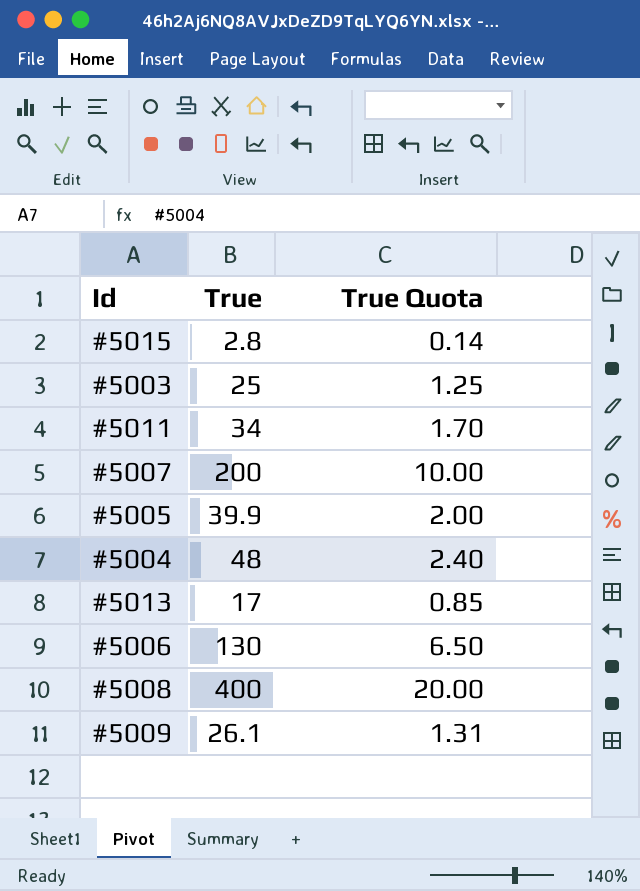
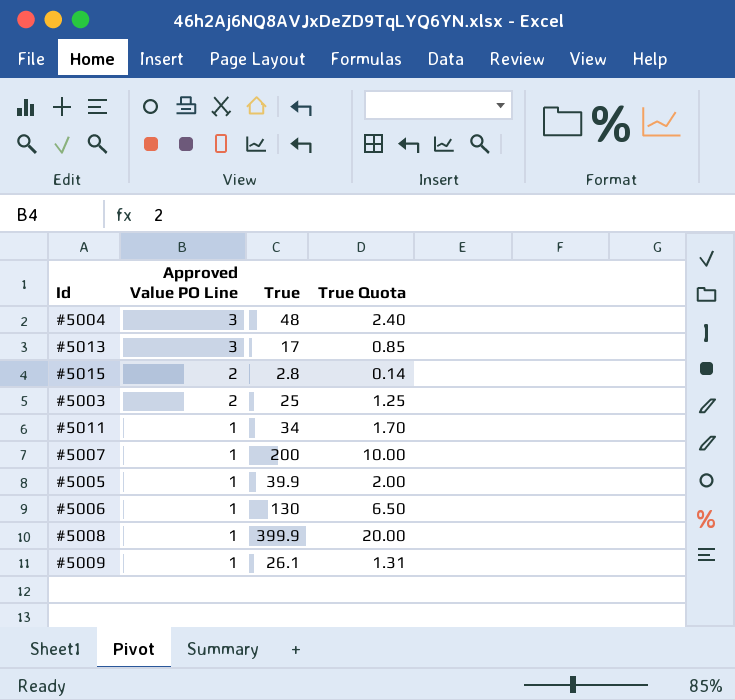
row order: none -> Approved Value PO Line descending
column Approved Value PO Line | position: none -> 2
#5008 | True: 400 -> 399.9

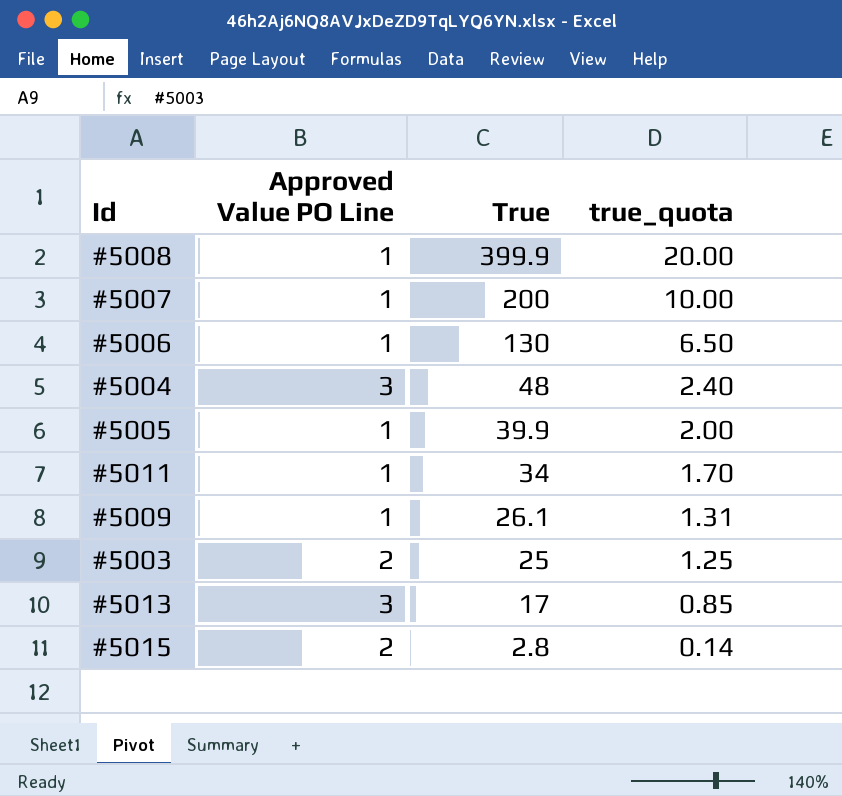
row order: Approved Value PO Line descending -> True descending
column name: True Quota -> true_quota

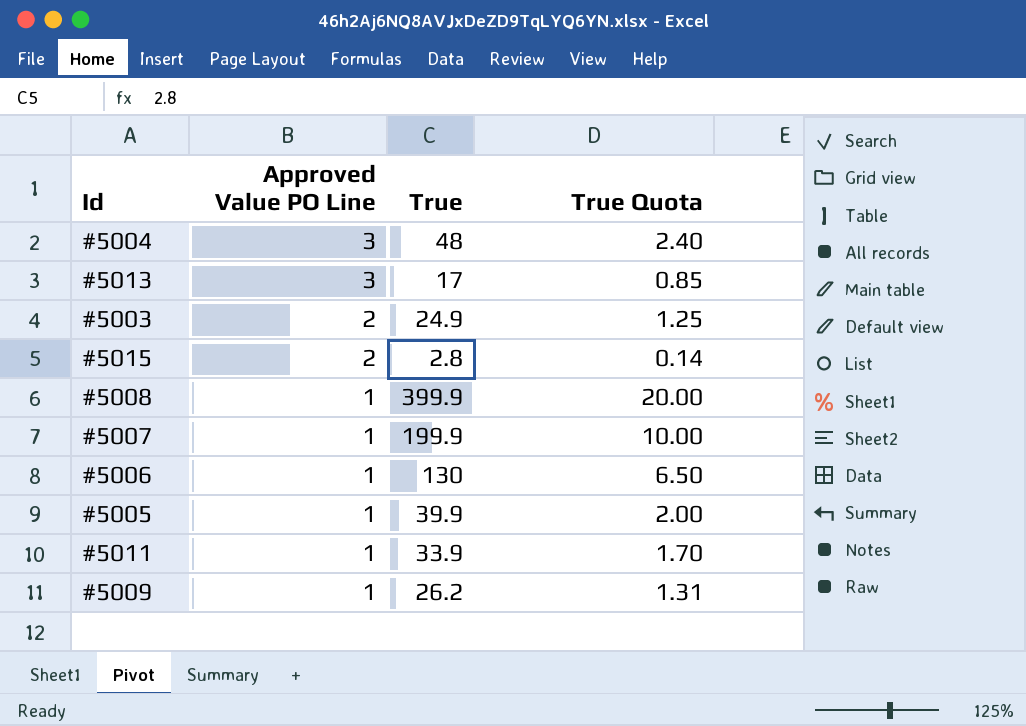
row order: True descending -> Approved Value PO Line descending
column name: true_quota -> True Quota
#5003 | True: 25 -> 24.9
#5007 | True: 200 -> 199.9
#5011 | True: 34 -> 33.9
#5009 | True: 26.1 -> 26.2

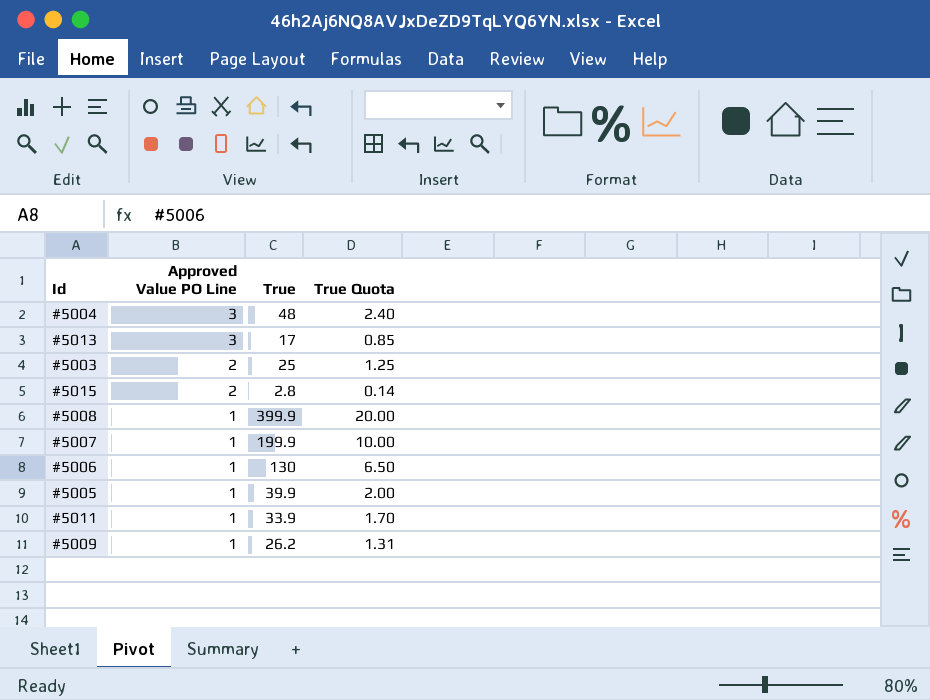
#5003 | True: 24.9 -> 25

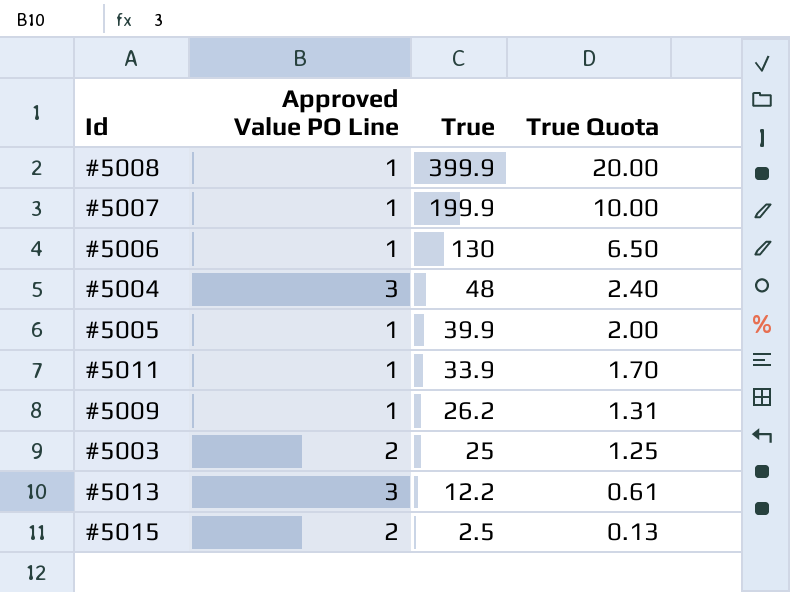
row order: Approved Value PO Line descending -> True descending
#5013 | True: 17 -> 12.2
#5013 | True Quota: 0.85 -> 0.61
#5015 | True: 2.8 -> 2.5
#5015 | True Quota: 0.14 -> 0.13

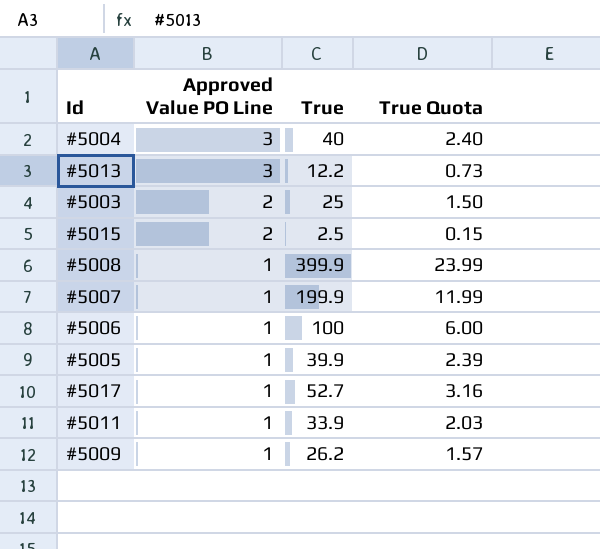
row order: True descending -> Approved Value PO Line descending
column True Quota | formula: [True] * 0.05 -> [True] * 0.06
#5004 | True: 48 -> 40
#5006 | True: 130 -> 100
row #5017: none -> 1 | 52.7 | 3.16

